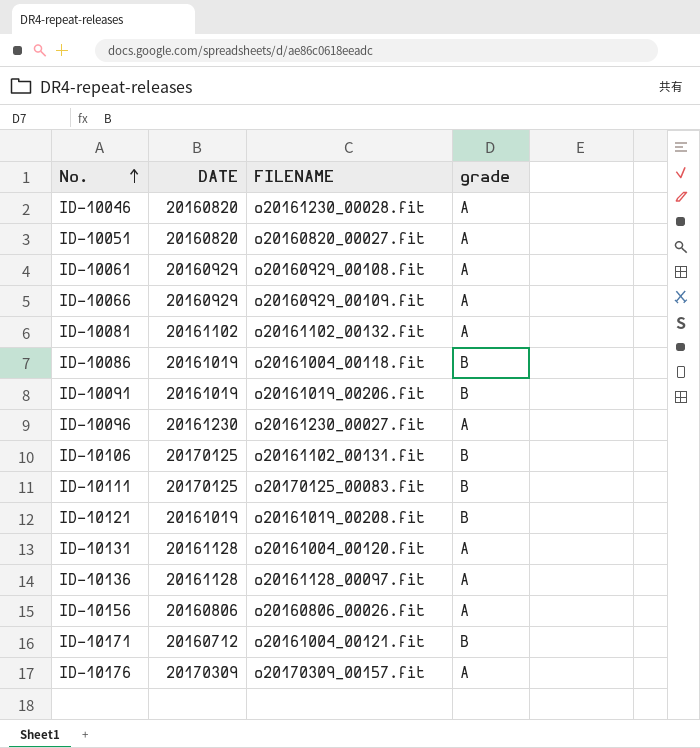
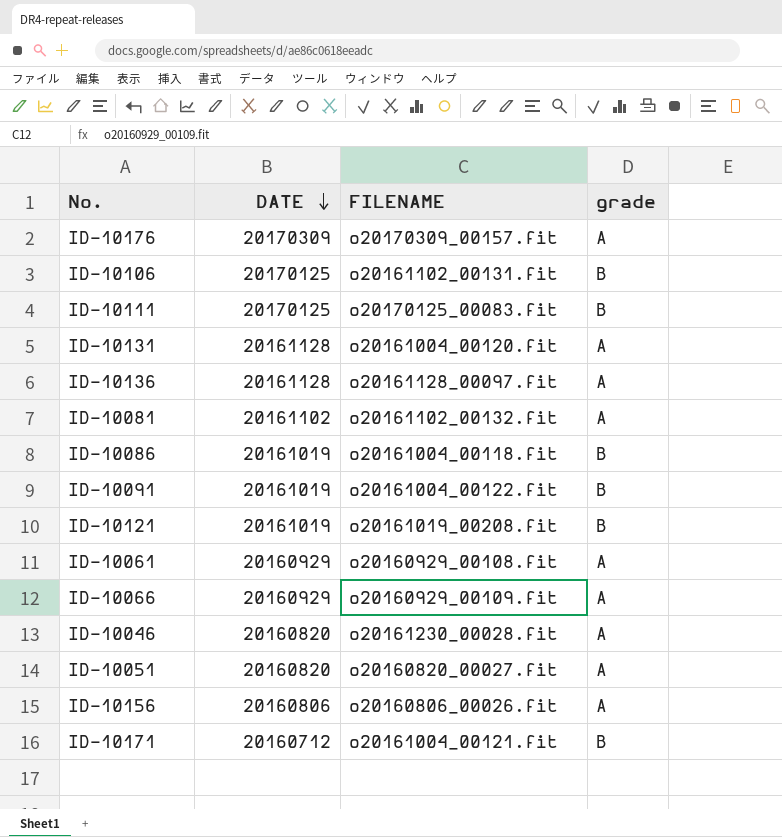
row order: No. ascending -> DATE descending
row ID-10096: 20161230 | o20161230_00027.fit | A -> none
ID-10091 | FILENAME: o20161019_00206.fit -> o20161004_00122.fit

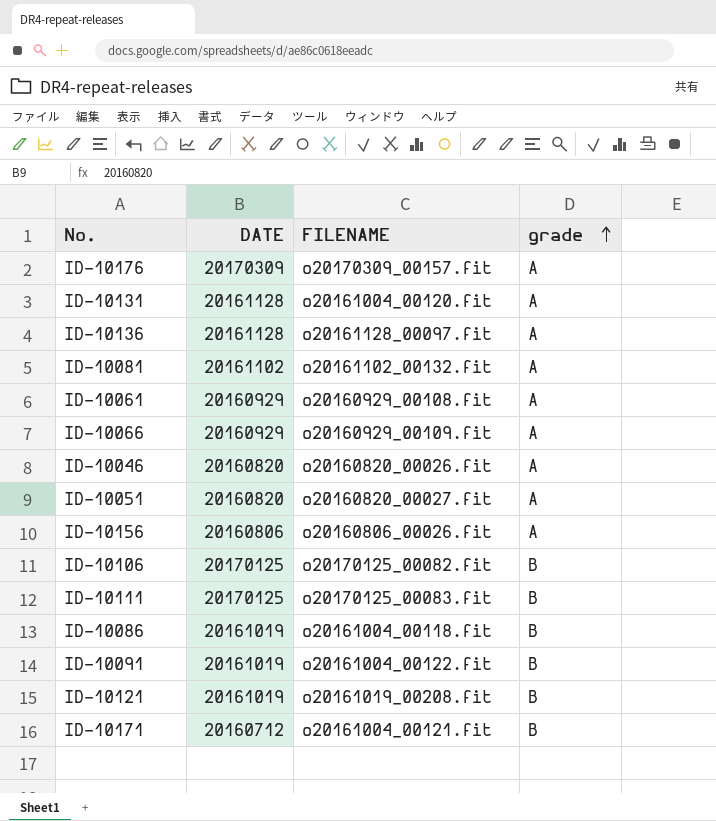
row order: DATE descending -> grade ascending
ID-10046 | FILENAME: o20161230_00028.fit -> o20160820_00026.fit
ID-10106 | FILENAME: o20161102_00131.fit -> o20170125_00082.fit

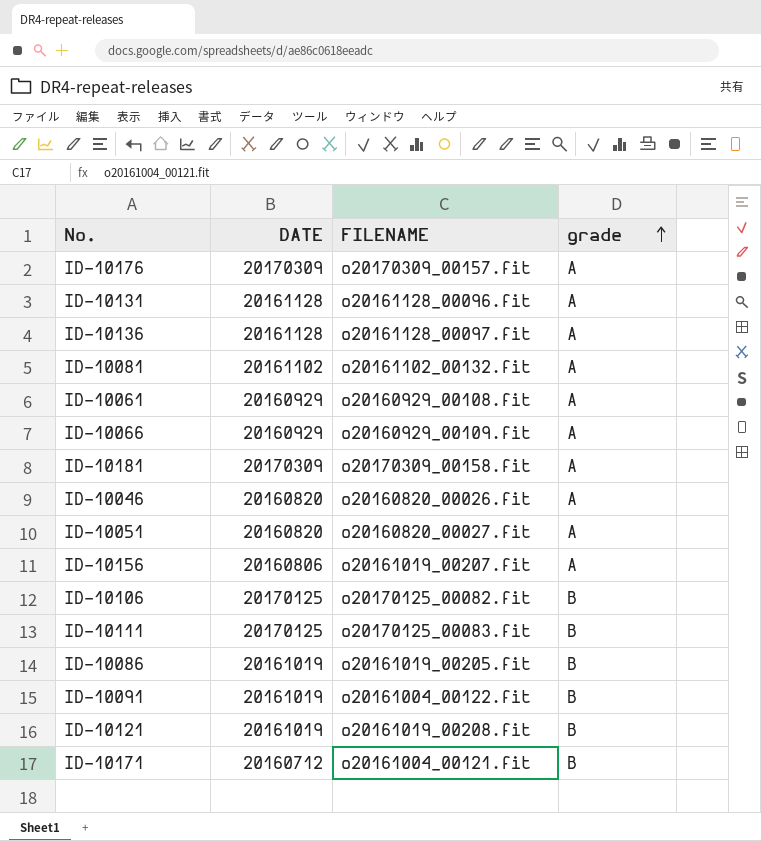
ID-10131 | FILENAME: o20161004_00120.fit -> o20161128_00096.fit
row ID-10181: none -> 20170309 | o20170309_00158.fit | A
ID-10156 | FILENAME: o20160806_00026.fit -> o20161019_00207.fit
ID-10086 | FILENAME: o20161004_00118.fit -> o20161019_00205.fit

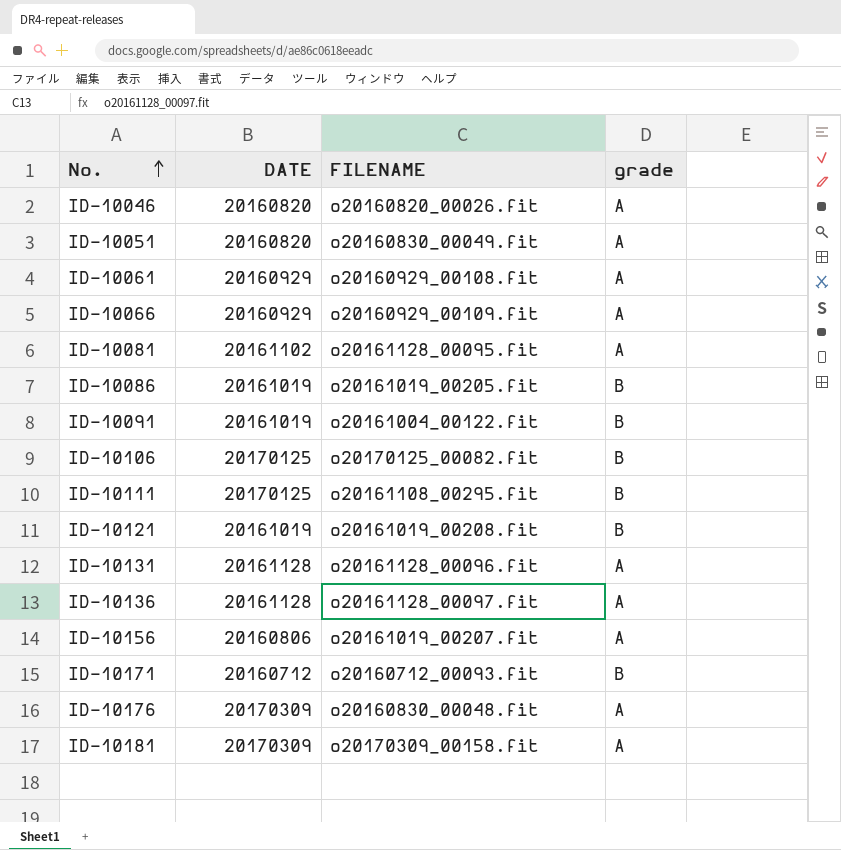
row order: grade ascending -> No. ascending
ID-10051 | FILENAME: o20160820_00027.fit -> o20160830_00049.fit
ID-10081 | FILENAME: o20161102_00132.fit -> o20161128_00095.fit
ID-10111 | FILENAME: o20170125_00083.fit -> o20161108_00295.fit
ID-10171 | FILENAME: o20161004_00121.fit -> o20160712_00093.fit
ID-10176 | FILENAME: o20170309_00157.fit -> o20160830_00048.fit

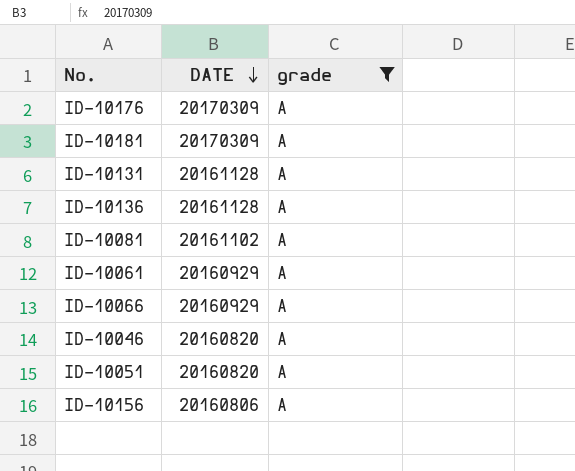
filter: none -> grade = A
row order: No. ascending -> DATE descending
column FILENAME | position: 3 -> none

